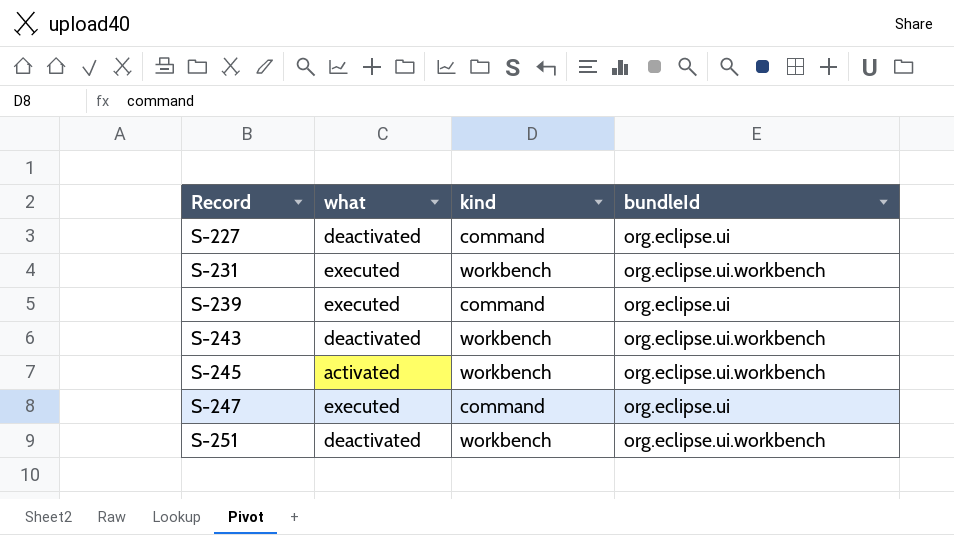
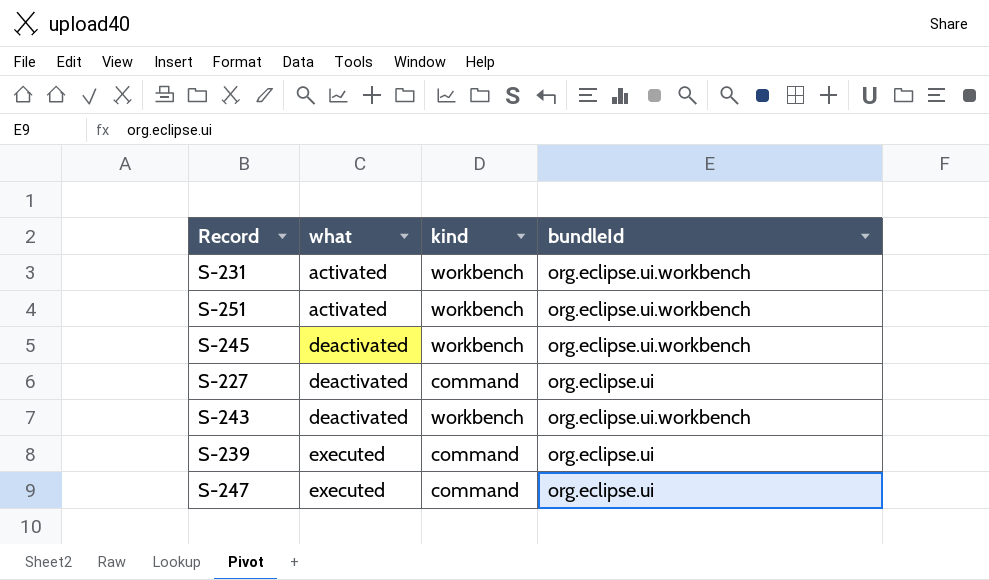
row order: Record ascending -> what ascending
S-231 | what: executed -> activated
S-251 | what: deactivated -> activated
S-245 | what: activated -> deactivated

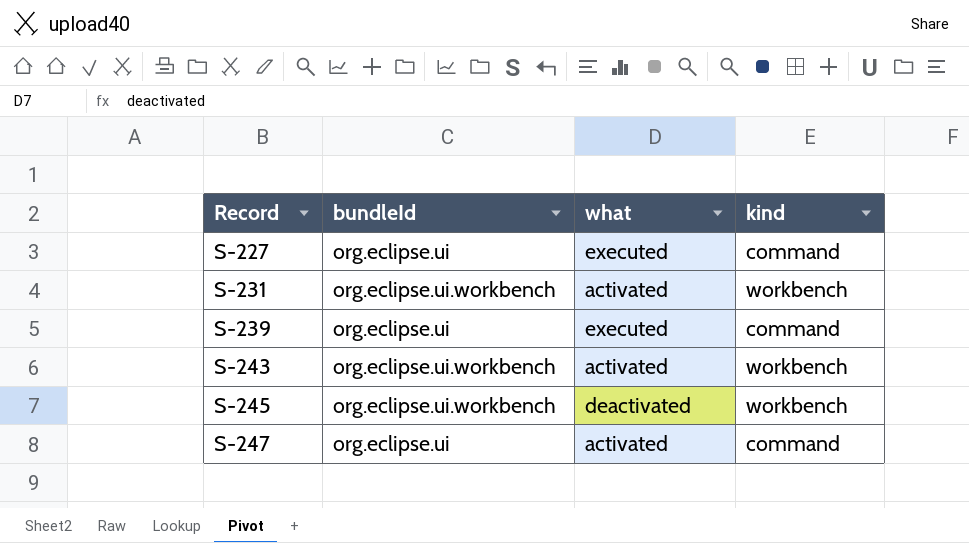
row order: what ascending -> Record ascending
column bundleId | position: 4 -> 2
row S-251: activated | workbench | org.eclipse.ui.workbench -> none
S-227 | what: deactivated -> executed
S-243 | what: deactivated -> activated
S-247 | what: executed -> activated

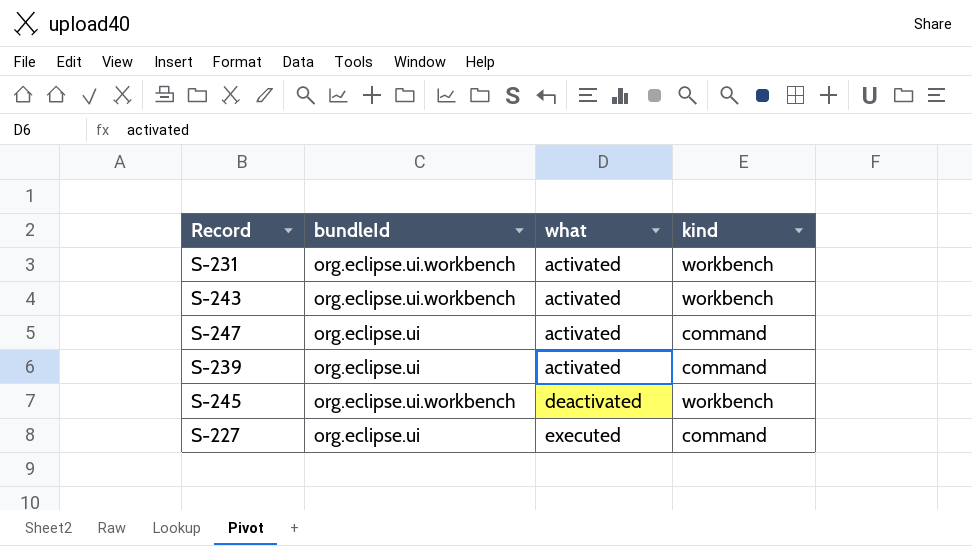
row order: Record ascending -> what ascending
S-239 | what: executed -> activated

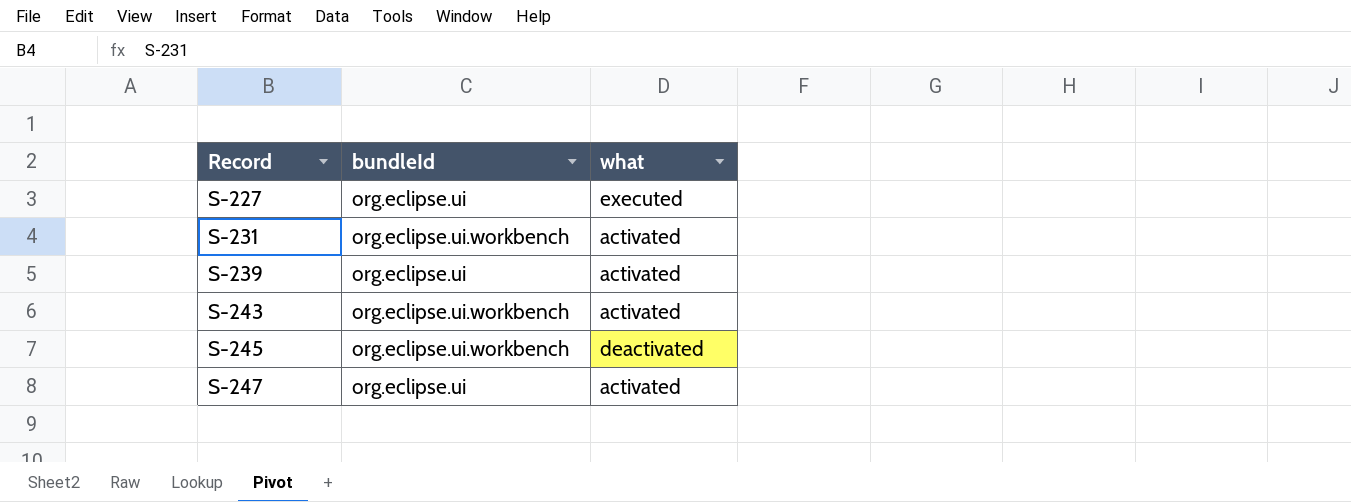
row order: what ascending -> Record ascending
column kind | position: 4 -> none

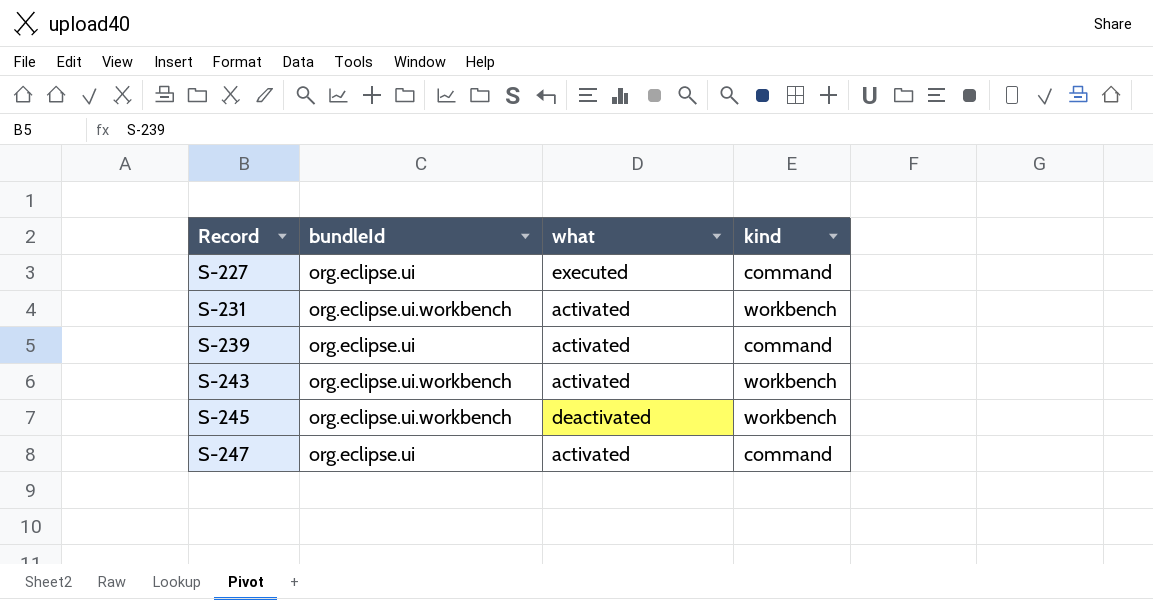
column kind | position: none -> 4

